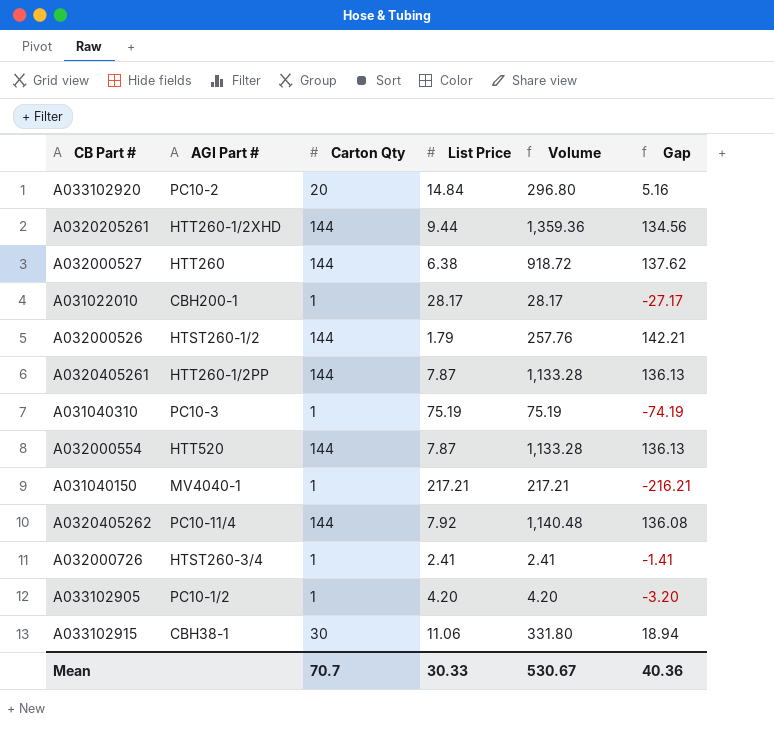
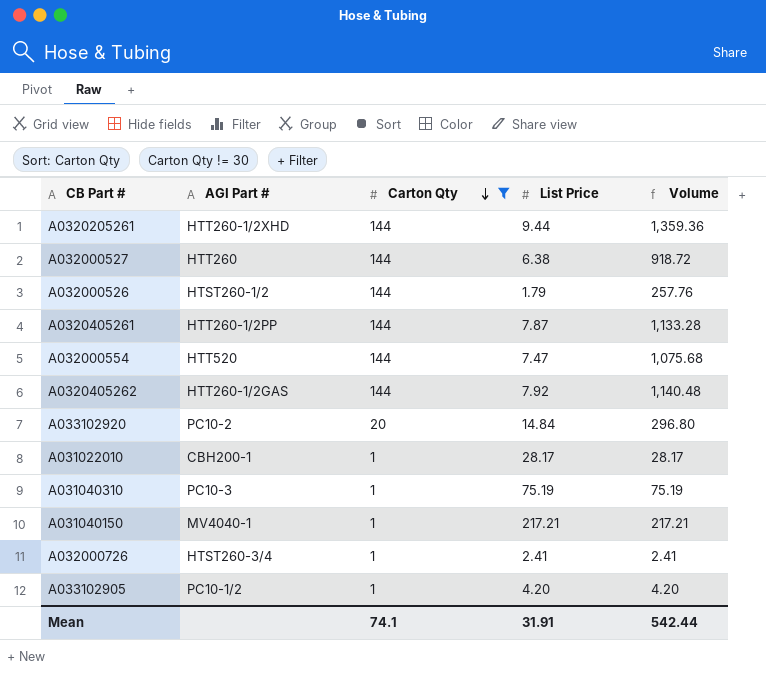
filter: none -> Carton Qty != 30
row order: none -> Carton Qty descending
column Gap | formula: [Carton Qty] - [List Price] -> none
A032000554 | List Price: 7.87 -> 7.47
A032000554 | Volume: 1,133.28 -> 1,075.68
A0320405262 | AGI Part #: PC10-11/4 -> HTT260-1/2GAS
Mean | Carton Qty: 70.7 -> 74.1
Mean | List Price: 30.33 -> 31.91
Mean | Volume: 530.67 -> 542.44

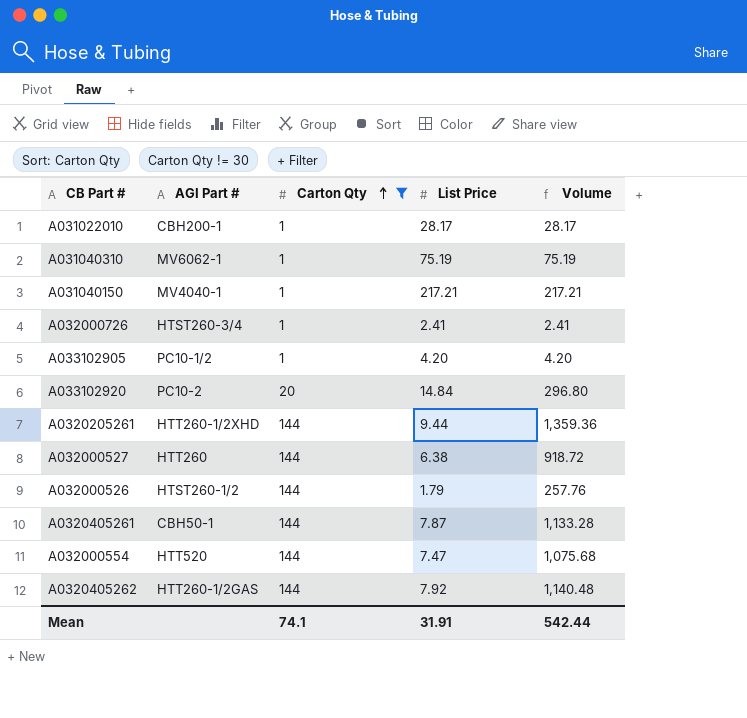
row order: Carton Qty descending -> Carton Qty ascending
A031040310 | AGI Part #: PC10-3 -> MV6062-1
A0320405261 | AGI Part #: HTT260-1/2PP -> CBH50-1

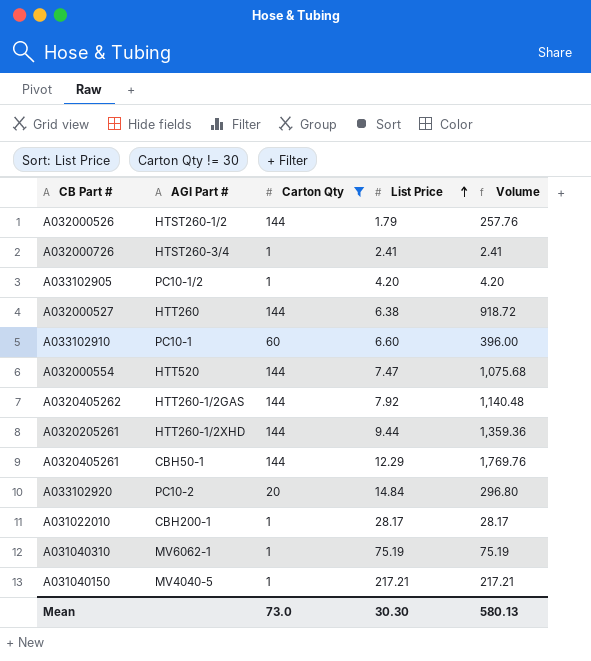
row order: Carton Qty ascending -> List Price ascending
row A033102910: none -> PC10-1 | 60 | 6.60 | 396.00
A0320405261 | List Price: 7.87 -> 12.29
A0320405261 | Volume: 1,133.28 -> 1,769.76
A031040150 | AGI Part #: MV4040-1 -> MV4040-5
Mean | Carton Qty: 74.1 -> 73.0
Mean | List Price: 31.91 -> 30.30
Mean | Volume: 542.44 -> 580.13

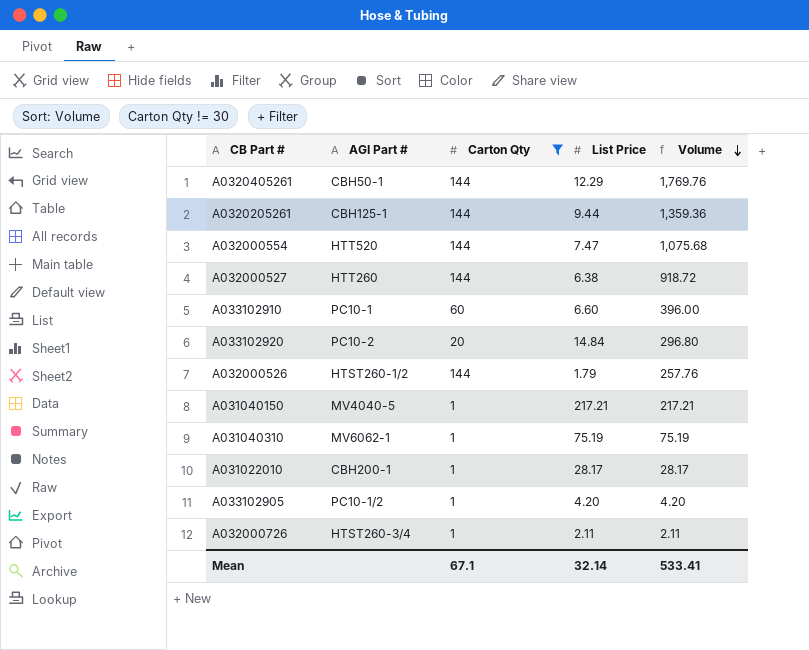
row order: List Price ascending -> Volume descending
row A0320405262: HTT260-1/2GAS | 144 | 7.92 | 1,140.48 -> none
A0320205261 | AGI Part #: HTT260-1/2XHD -> CBH125-1
A032000726 | List Price: 2.41 -> 2.11
A032000726 | Volume: 2.41 -> 2.11
Mean | Carton Qty: 73.0 -> 67.1
Mean | List Price: 30.30 -> 32.14
Mean | Volume: 580.13 -> 533.41

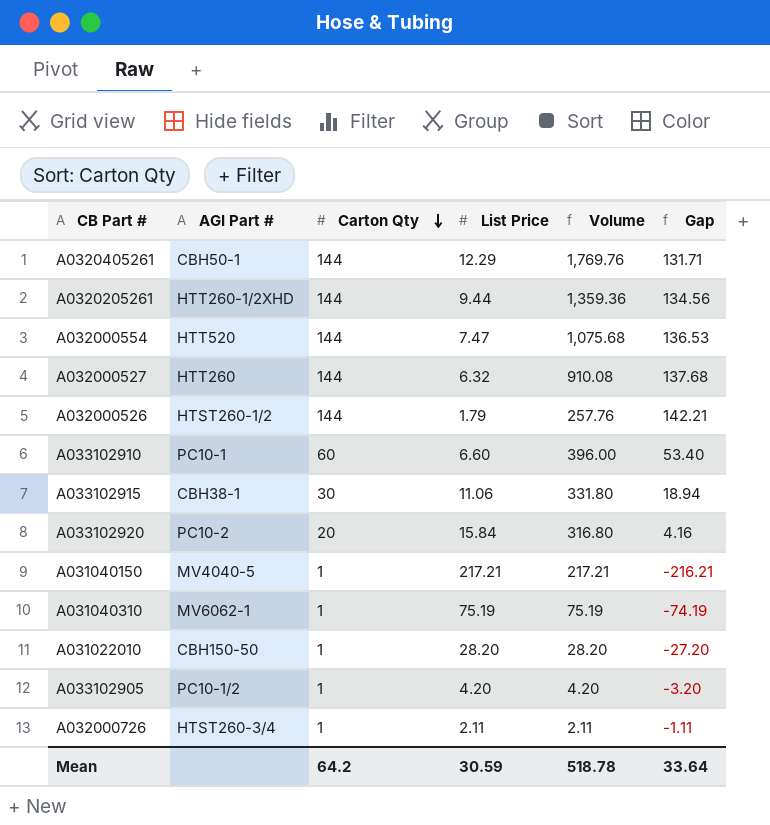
filter: Carton Qty != 30 -> none
row order: Volume descending -> Carton Qty descending
column Gap | formula: none -> [Carton Qty] - [List Price]
A0320205261 | AGI Part #: CBH125-1 -> HTT260-1/2XHD
A032000527 | List Price: 6.38 -> 6.32
A032000527 | Volume: 918.72 -> 910.08
A033102920 | List Price: 14.84 -> 15.84
A033102920 | Volume: 296.80 -> 316.80
A031022010 | AGI Part #: CBH200-1 -> CBH150-50
A031022010 | List Price: 28.17 -> 28.20
A031022010 | Volume: 28.17 -> 28.20
Mean | Carton Qty: 67.1 -> 64.2
Mean | List Price: 32.14 -> 30.59
Mean | Volume: 533.41 -> 518.78

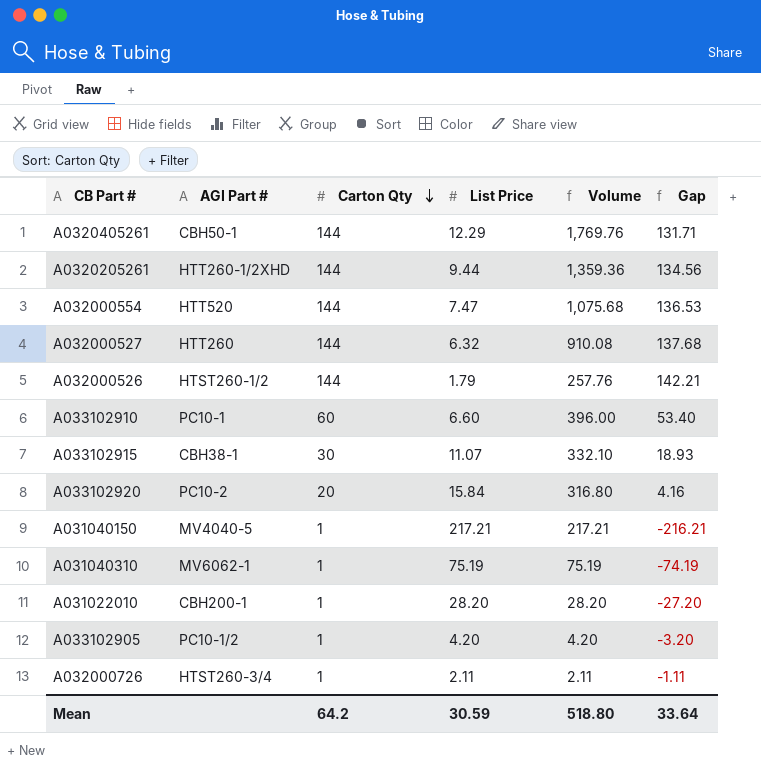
A033102915 | List Price: 11.06 -> 11.07
A033102915 | Volume: 331.80 -> 332.10
A033102915 | Gap: 18.94 -> 18.93
A031022010 | AGI Part #: CBH150-50 -> CBH200-1
Mean | Volume: 518.78 -> 518.80

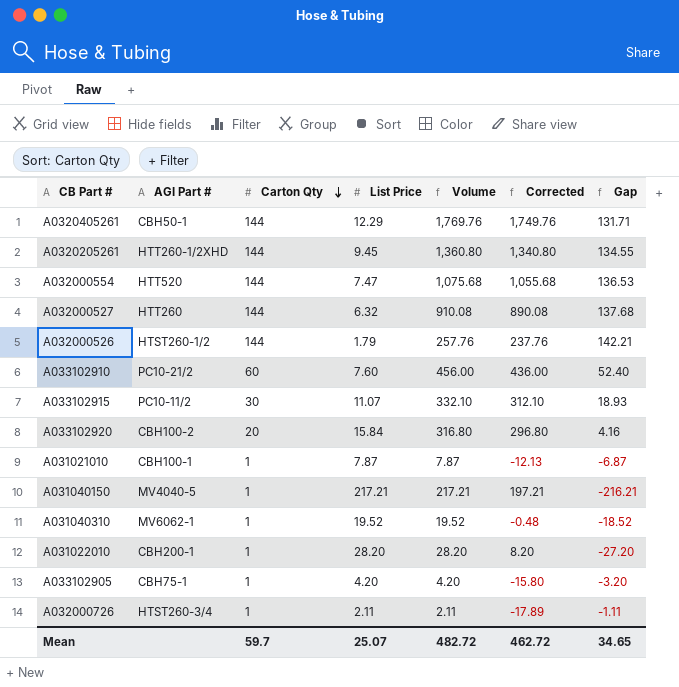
column Corrected | formula: none -> [Volume] - 20
A0320205261 | List Price: 9.44 -> 9.45
A0320205261 | Volume: 1,359.36 -> 1,360.80
A0320205261 | Gap: 134.56 -> 134.55
A033102910 | AGI Part #: PC10-1 -> PC10-21/2
A033102910 | List Price: 6.60 -> 7.60
A033102910 | Volume: 396.00 -> 456.00
A033102910 | Gap: 53.40 -> 52.40
A033102915 | AGI Part #: CBH38-1 -> PC10-11/2
A033102920 | AGI Part #: PC10-2 -> CBH100-2
row A031021010: none -> CBH100-1 | 1 | 7.87 | 7.87 | -12.13 | -6.87
A031040310 | List Price: 75.19 -> 19.52
A031040310 | Volume: 75.19 -> 19.52
A031040310 | Gap: -74.19 -> -18.52
A033102905 | AGI Part #: PC10-1/2 -> CBH75-1
Mean | Carton Qty: 64.2 -> 59.7
Mean | List Price: 30.59 -> 25.07
Mean | Volume: 518.80 -> 482.72
Mean | Gap: 33.64 -> 34.65

